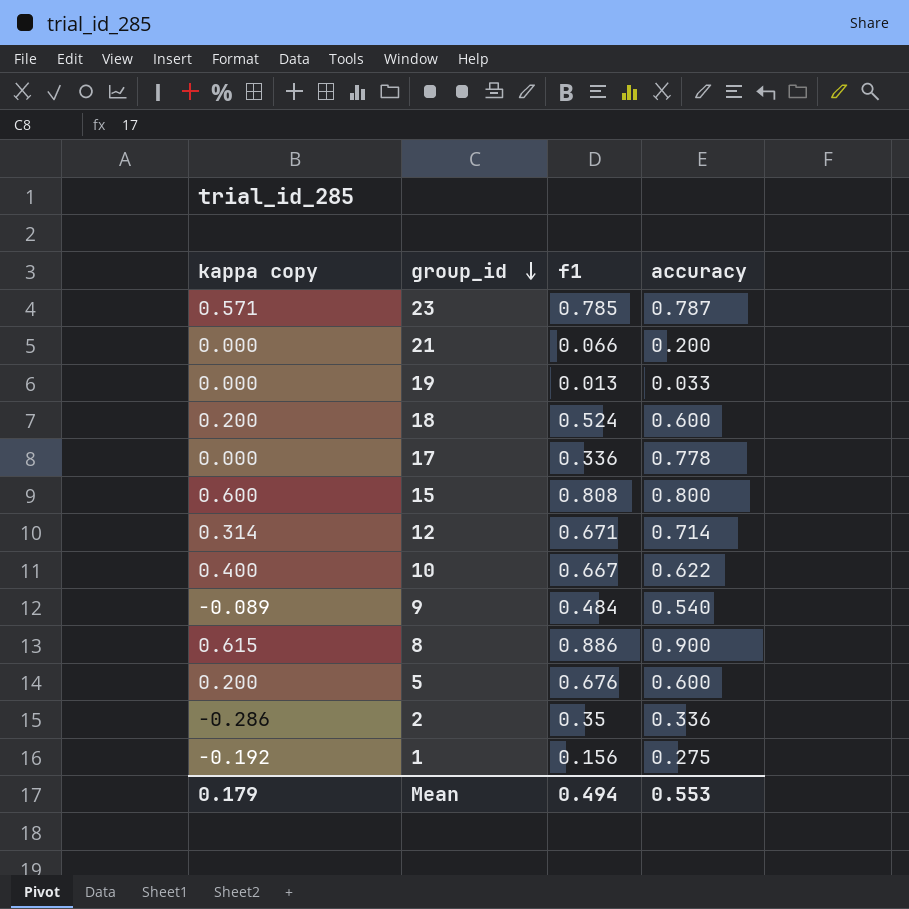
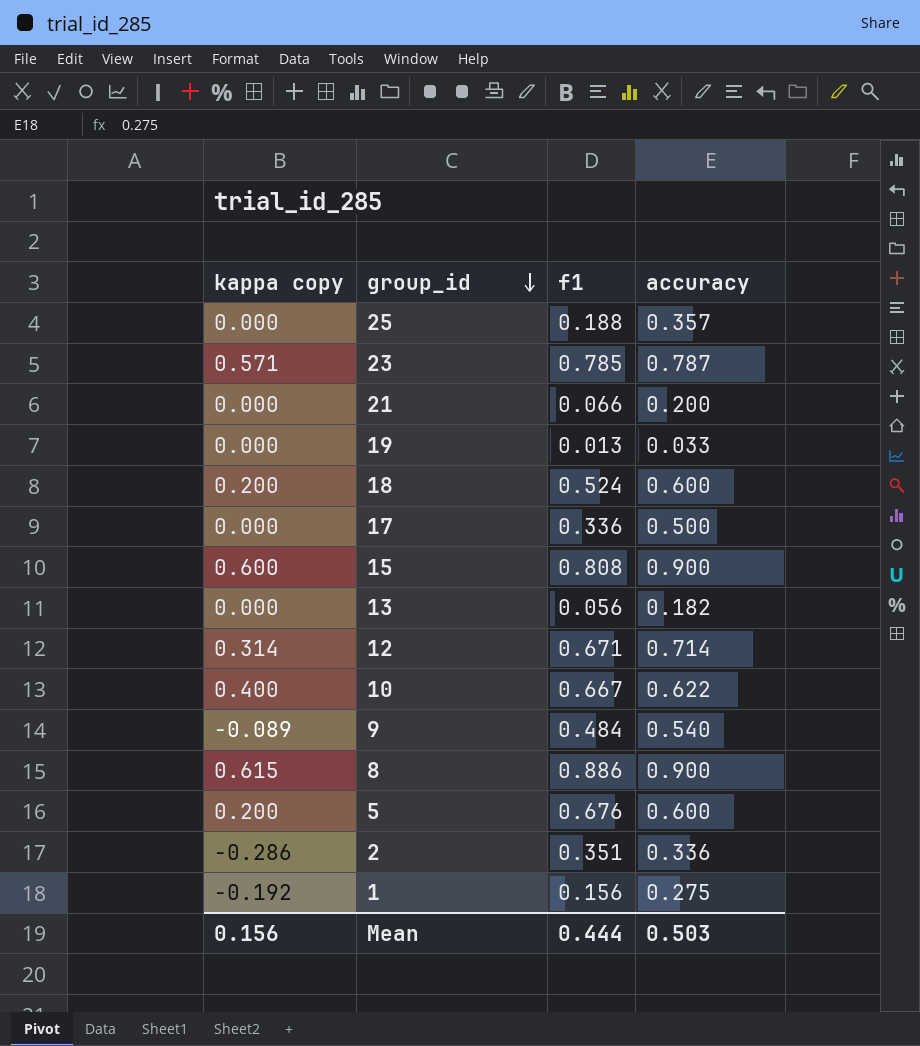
row 25: none -> 0.000 | 0.188 | 0.357
17 | accuracy: 0.778 -> 0.500
15 | accuracy: 0.800 -> 0.900
row 13: none -> 0.000 | 0.056 | 0.182
2 | f1: 0.35 -> 0.351
Mean | kappa copy: 0.179 -> 0.156
Mean | f1: 0.494 -> 0.444
Mean | accuracy: 0.553 -> 0.503

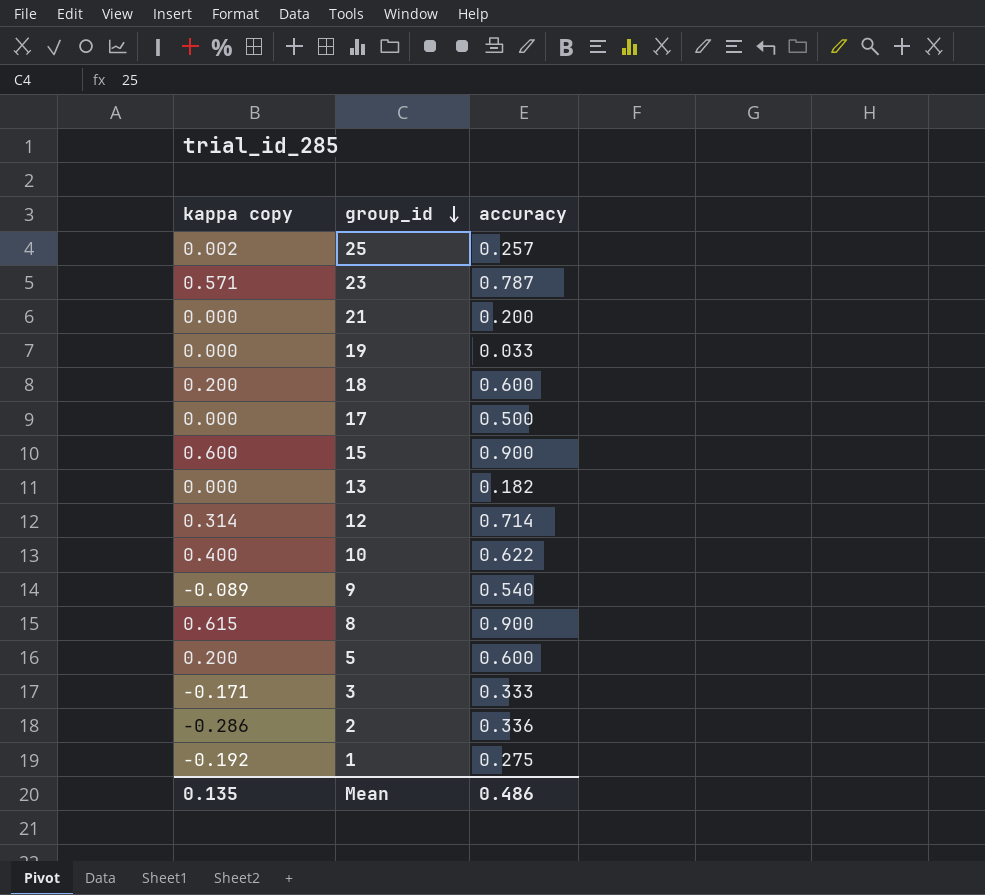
column f1 | position: 3 -> none
25 | kappa copy: 0.000 -> 0.002
25 | accuracy: 0.357 -> 0.257
row 3: none -> -0.171 | 0.333
Mean | kappa copy: 0.156 -> 0.135
Mean | accuracy: 0.503 -> 0.486

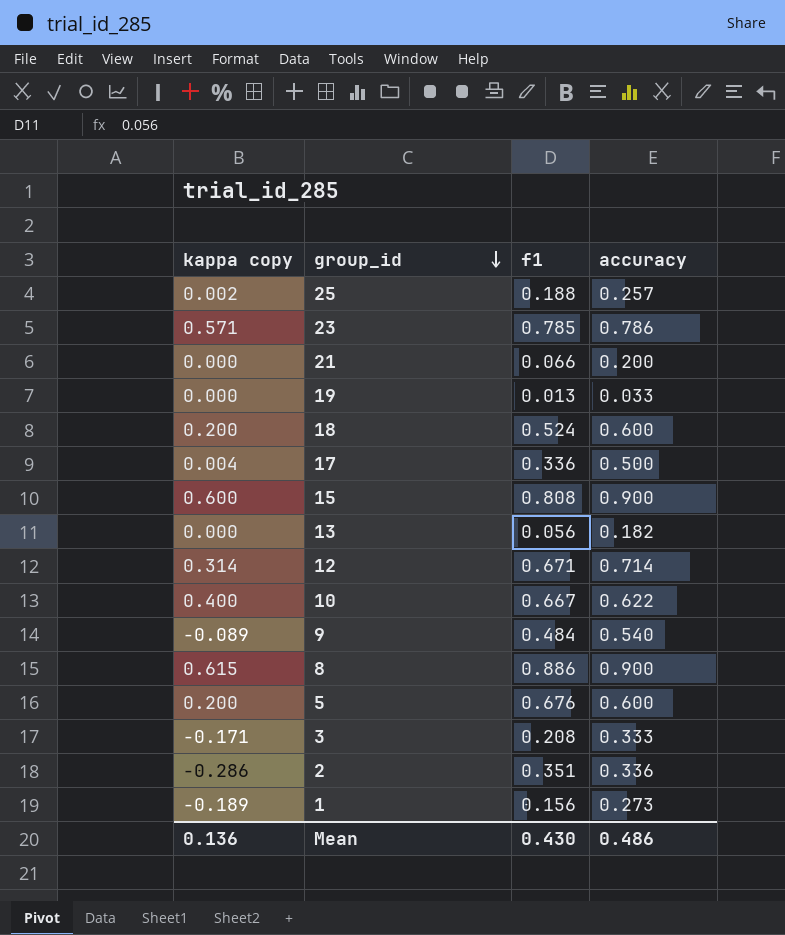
column f1 | position: none -> 3
23 | accuracy: 0.787 -> 0.786
17 | kappa copy: 0.000 -> 0.004
1 | kappa copy: -0.192 -> -0.189
1 | accuracy: 0.275 -> 0.273
Mean | kappa copy: 0.135 -> 0.136

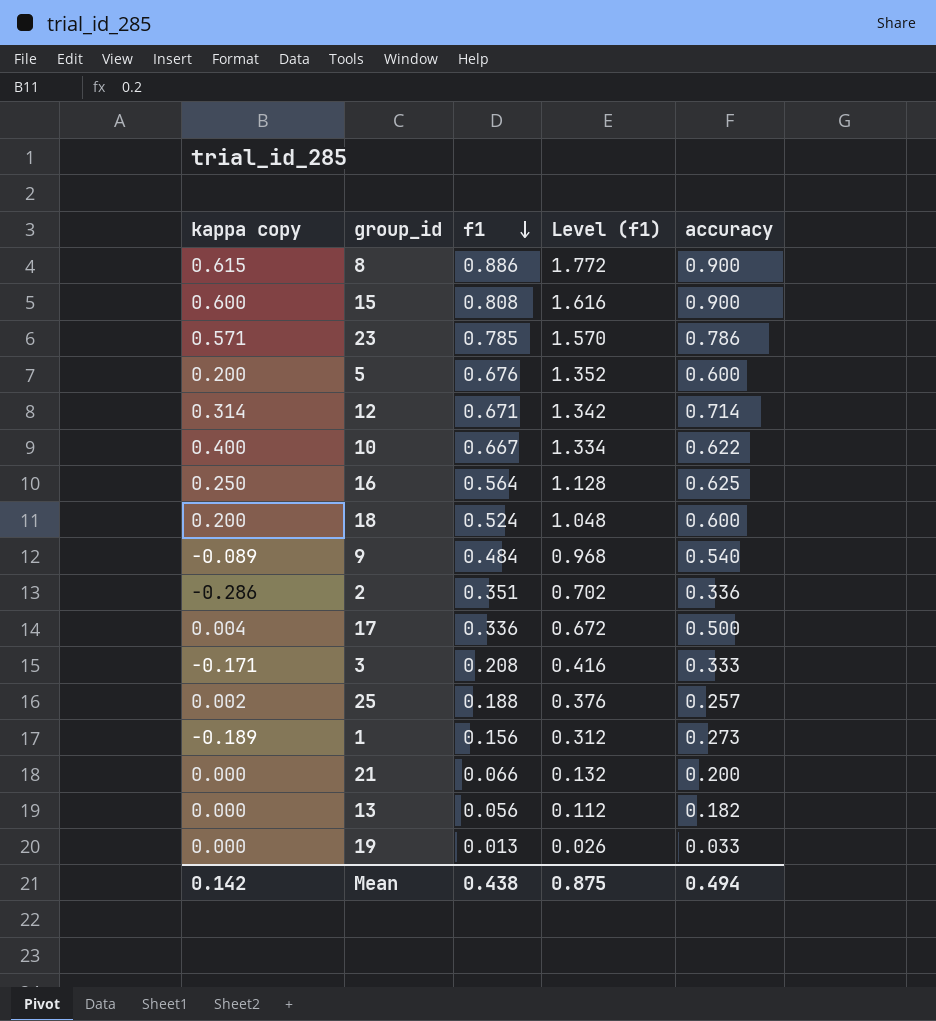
row order: group_id descending -> f1 descending
column Level (f1) | formula: none -> [f1] * 2
row 16: none -> 0.250 | 0.564 | 1.128 | 0.625
Mean | kappa copy: 0.136 -> 0.142
Mean | f1: 0.430 -> 0.438
Mean | accuracy: 0.486 -> 0.494

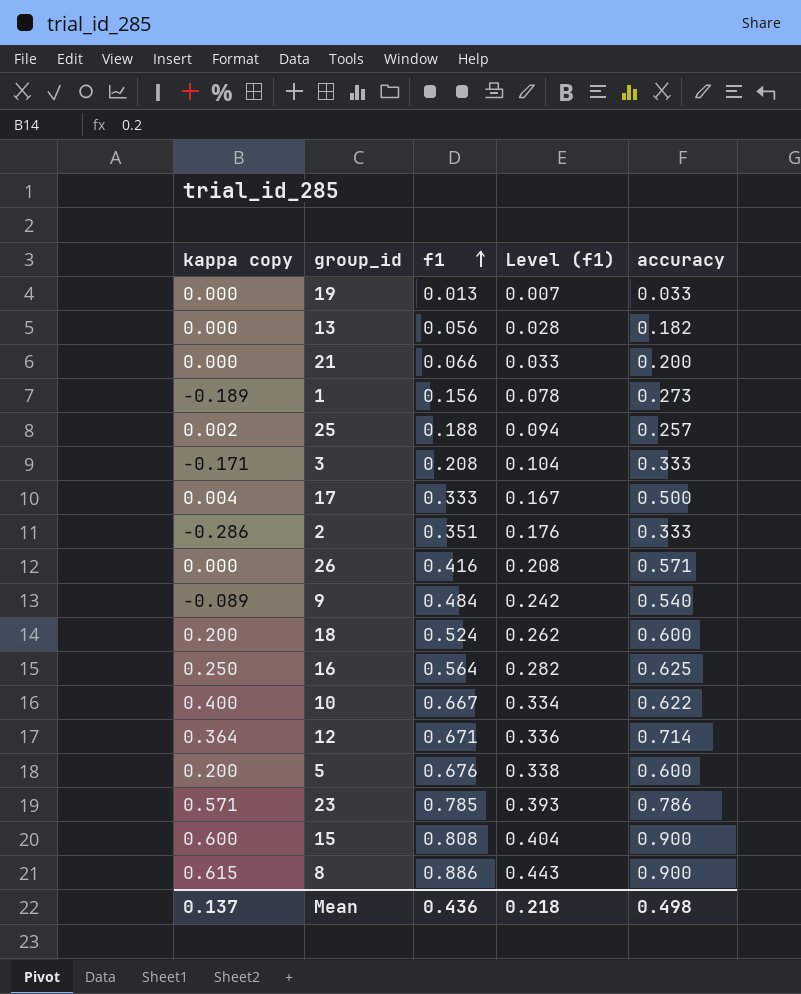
row order: f1 descending -> f1 ascending
column Level (f1) | formula: [f1] * 2 -> [f1] * 0.5
17 | f1: 0.336 -> 0.333
2 | accuracy: 0.336 -> 0.333
row 26: none -> 0.000 | 0.416 | 0.208 | 0.571
12 | kappa copy: 0.314 -> 0.364
Mean | kappa copy: 0.142 -> 0.137
Mean | f1: 0.438 -> 0.436
Mean | Level (f1): 0.875 -> 0.218
Mean | accuracy: 0.494 -> 0.498

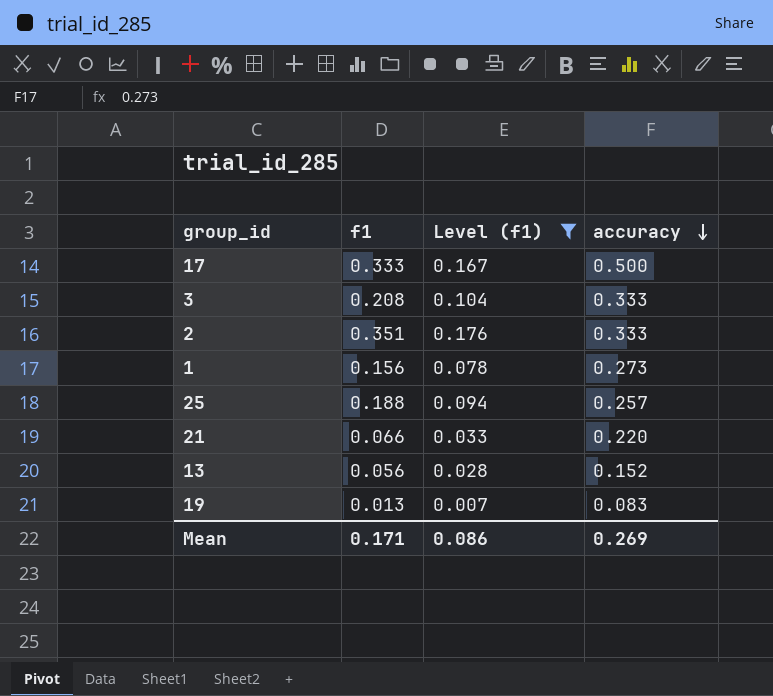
filter: none -> Level (f1) <= 0.176
row order: f1 ascending -> accuracy descending
column kappa copy | position: 1 -> none
21 | accuracy: 0.200 -> 0.220
13 | accuracy: 0.182 -> 0.152
19 | accuracy: 0.033 -> 0.083
Mean | f1: 0.436 -> 0.171
Mean | Level (f1): 0.218 -> 0.086
Mean | accuracy: 0.498 -> 0.269

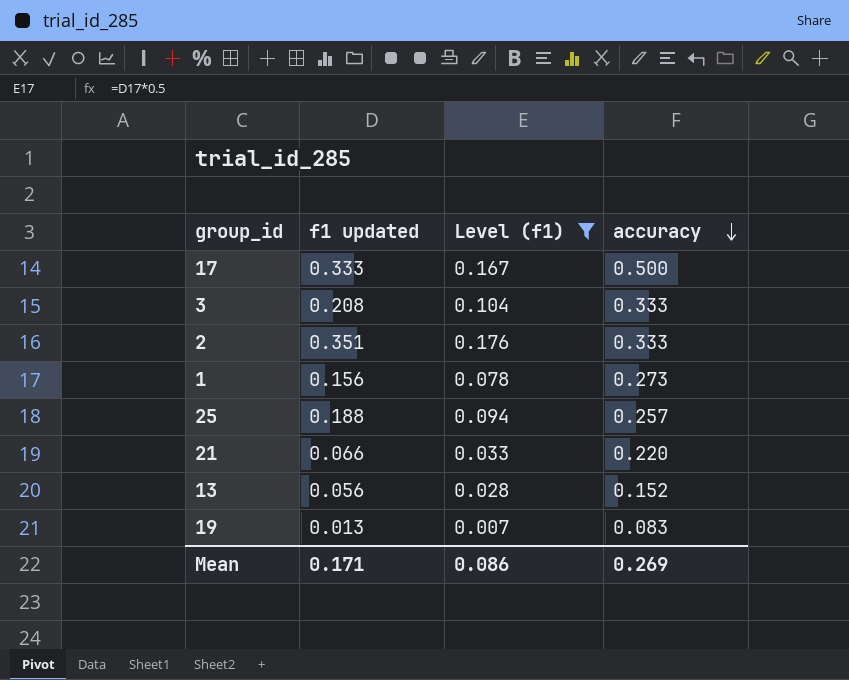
column name: f1 -> f1 updated

